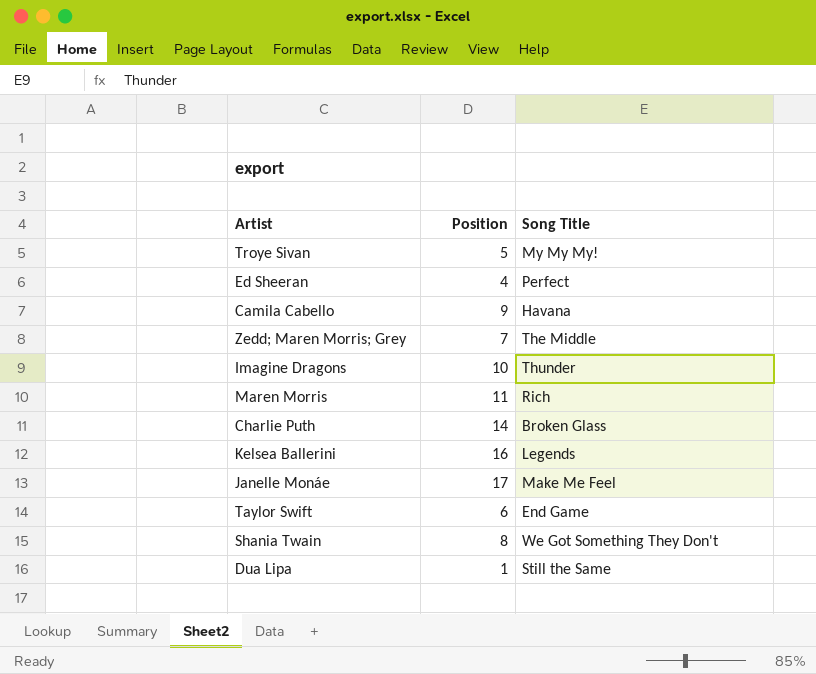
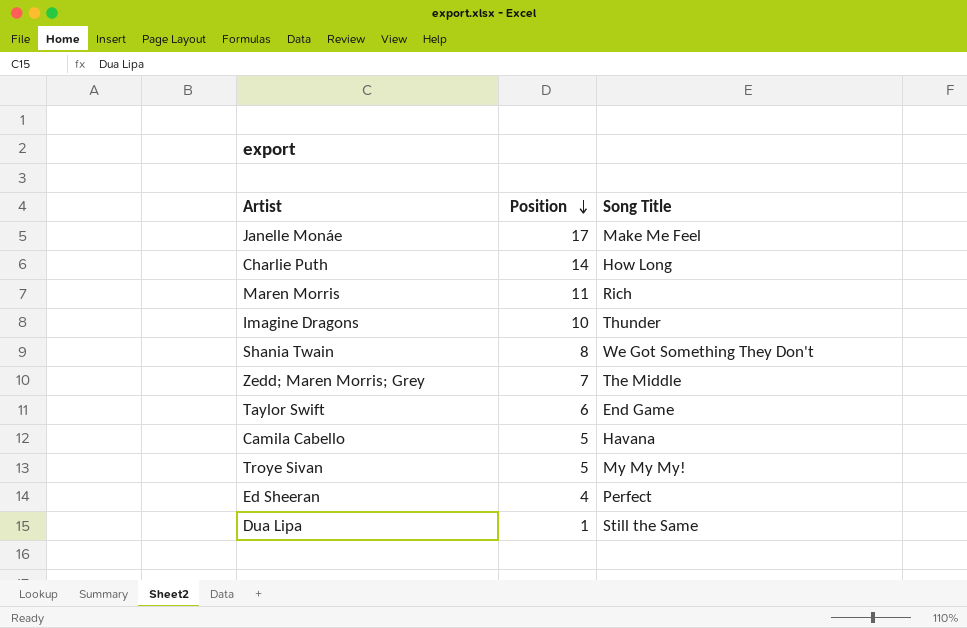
row order: none -> Position descending
row Kelsea Ballerini: 16 | Legends -> none
Charlie Puth | Song Title: Broken Glass -> How Long
Camila Cabello | Position: 9 -> 5

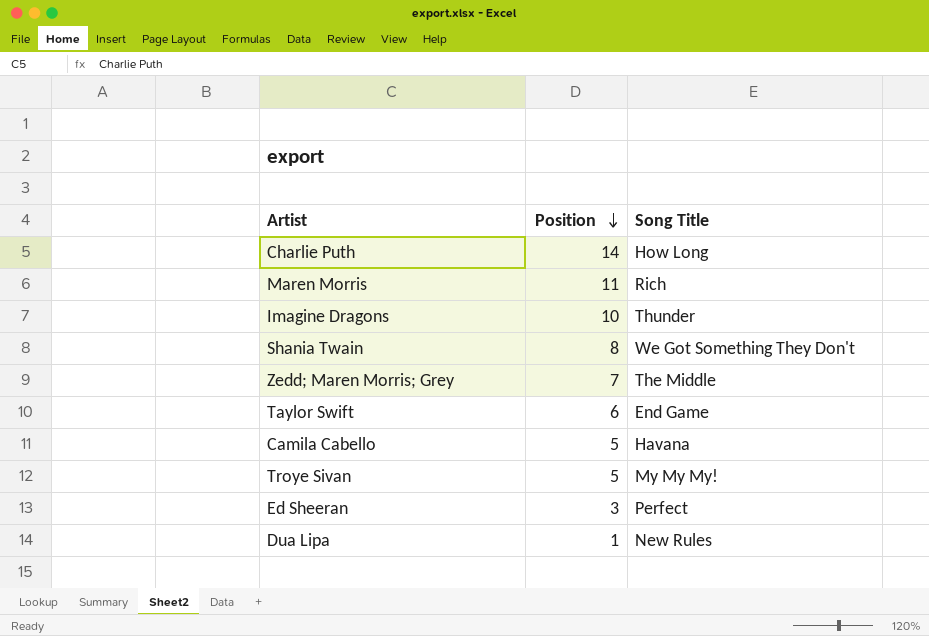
row Janelle Monáe: 17 | Make Me Feel -> none
Ed Sheeran | Position: 4 -> 3
Dua Lipa | Song Title: Still the Same -> New Rules

